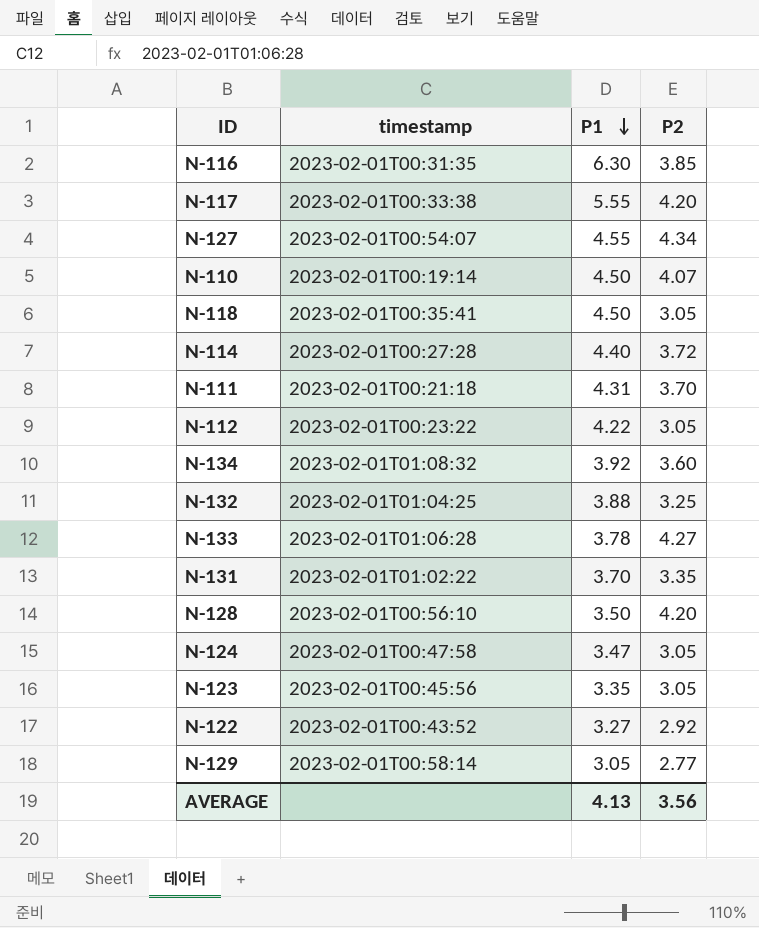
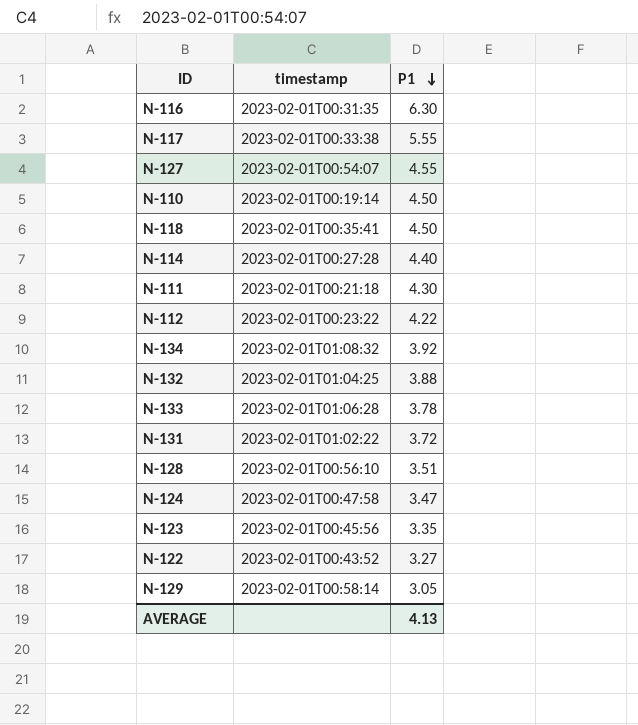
column P2 | position: 4 -> none
N-111 | P1: 4.31 -> 4.30
N-131 | P1: 3.70 -> 3.72
N-128 | P1: 3.50 -> 3.51

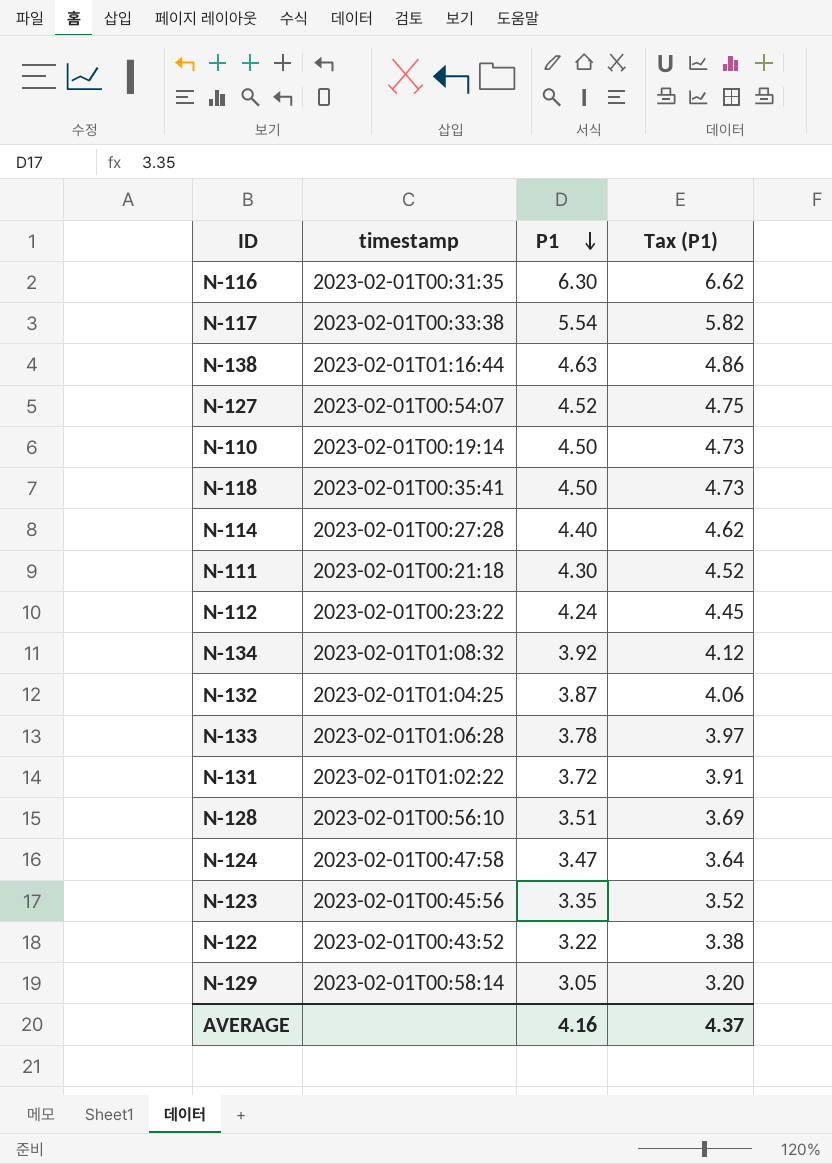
column Tax (P1) | formula: none -> [P1] * 1.05
N-117 | P1: 5.55 -> 5.54
row N-138: none -> 2023-02-01T01:16:44 | 4.63 | 4.86
N-127 | P1: 4.55 -> 4.52
N-112 | P1: 4.22 -> 4.24
N-132 | P1: 3.88 -> 3.87
N-122 | P1: 3.27 -> 3.22
AVERAGE | P1: 4.13 -> 4.16

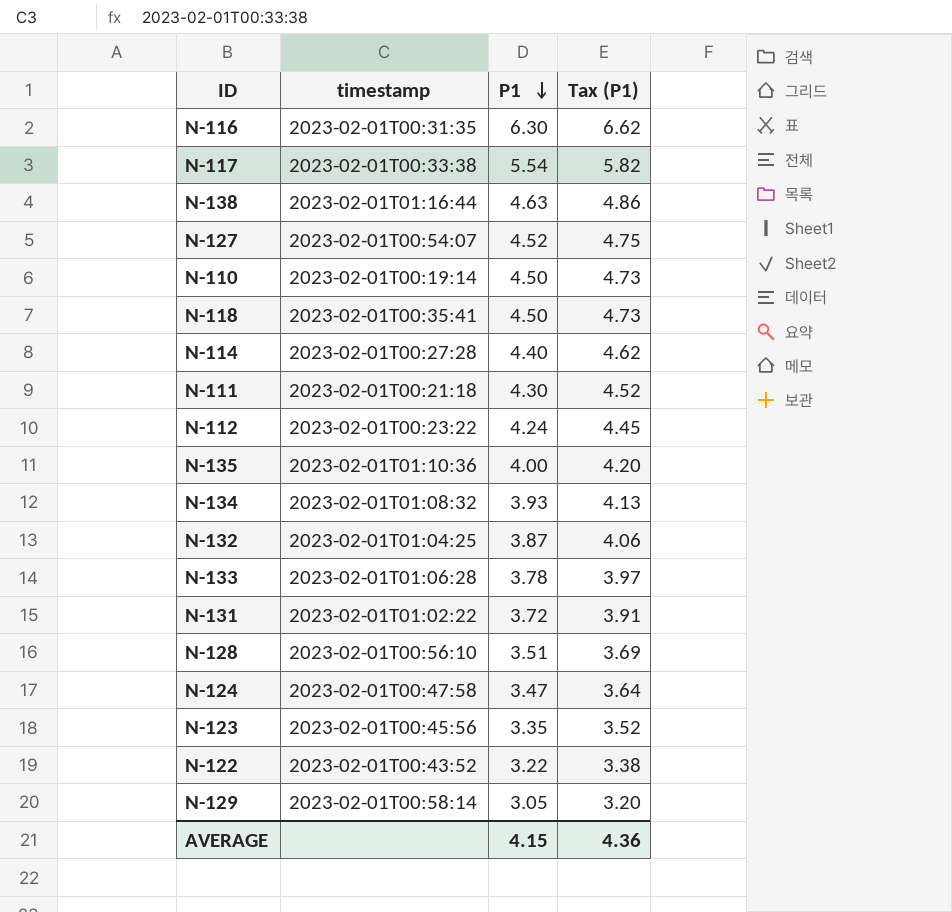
row N-135: none -> 2023-02-01T01:10:36 | 4.00 | 4.20
N-134 | P1: 3.92 -> 3.93
N-134 | Tax (P1): 4.12 -> 4.13
AVERAGE | P1: 4.16 -> 4.15
AVERAGE | Tax (P1): 4.37 -> 4.36

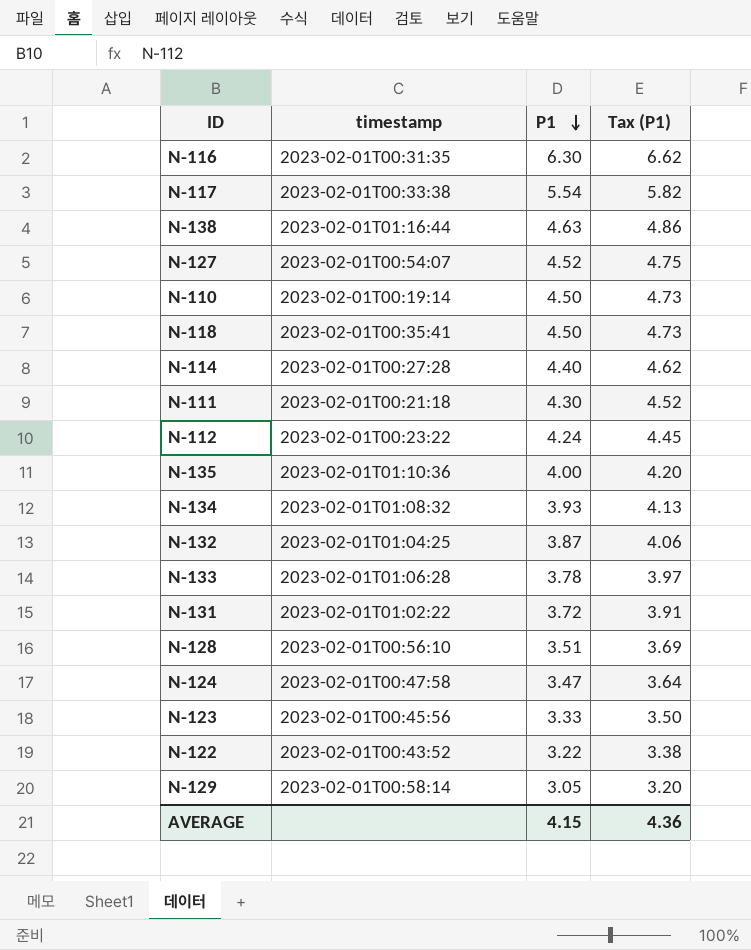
N-123 | P1: 3.35 -> 3.33
N-123 | Tax (P1): 3.52 -> 3.50

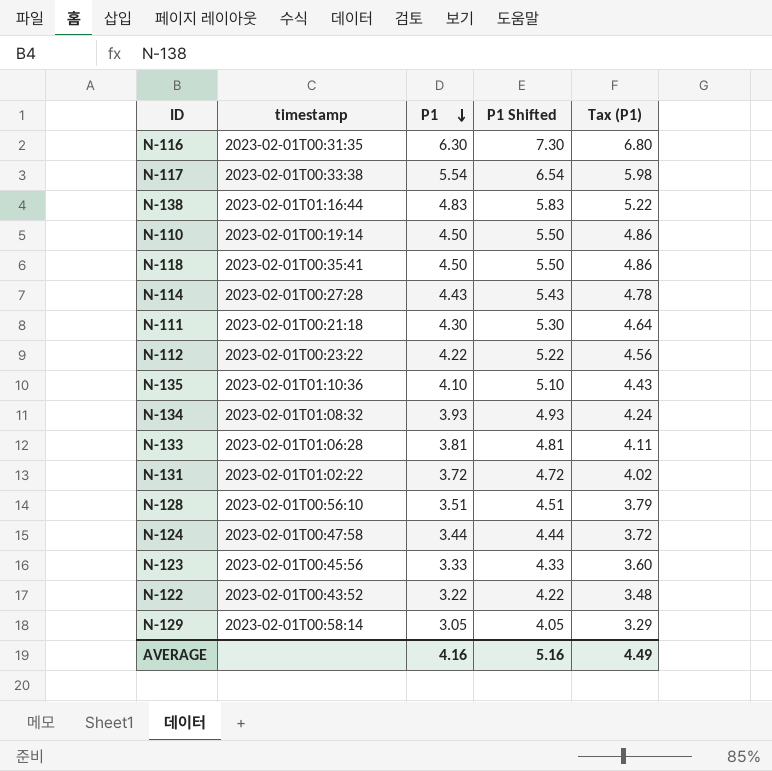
column P1 Shifted | formula: none -> [P1] + 1
column Tax (P1) | formula: [P1] * 1.05 -> [P1] * 1.08
row N-127: 2023-02-01T00:54:07 | 4.52 | 4.75 -> none
row N-132: 2023-02-01T01:04:25 | 3.87 | 4.06 -> none
N-138 | P1: 4.63 -> 4.83
N-114 | P1: 4.40 -> 4.43
N-112 | P1: 4.24 -> 4.22
N-135 | P1: 4.00 -> 4.10
N-133 | P1: 3.78 -> 3.81
N-124 | P1: 3.47 -> 3.44
AVERAGE | P1: 4.15 -> 4.16
AVERAGE | Tax (P1): 4.36 -> 4.49

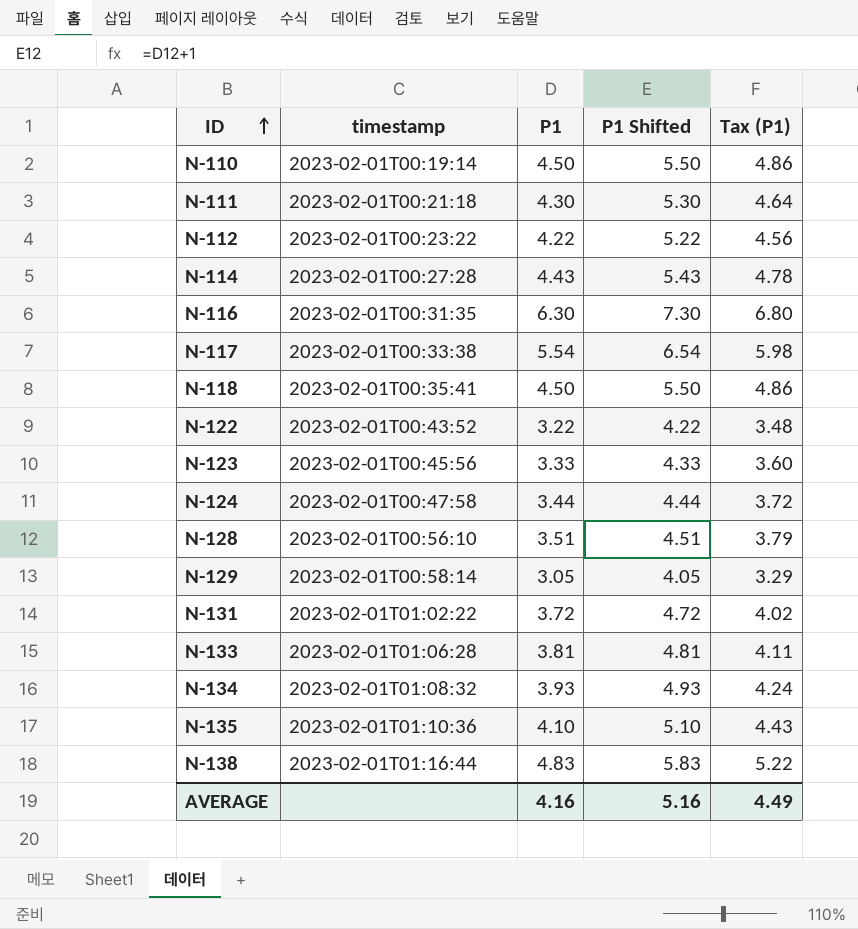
row order: P1 descending -> ID ascending

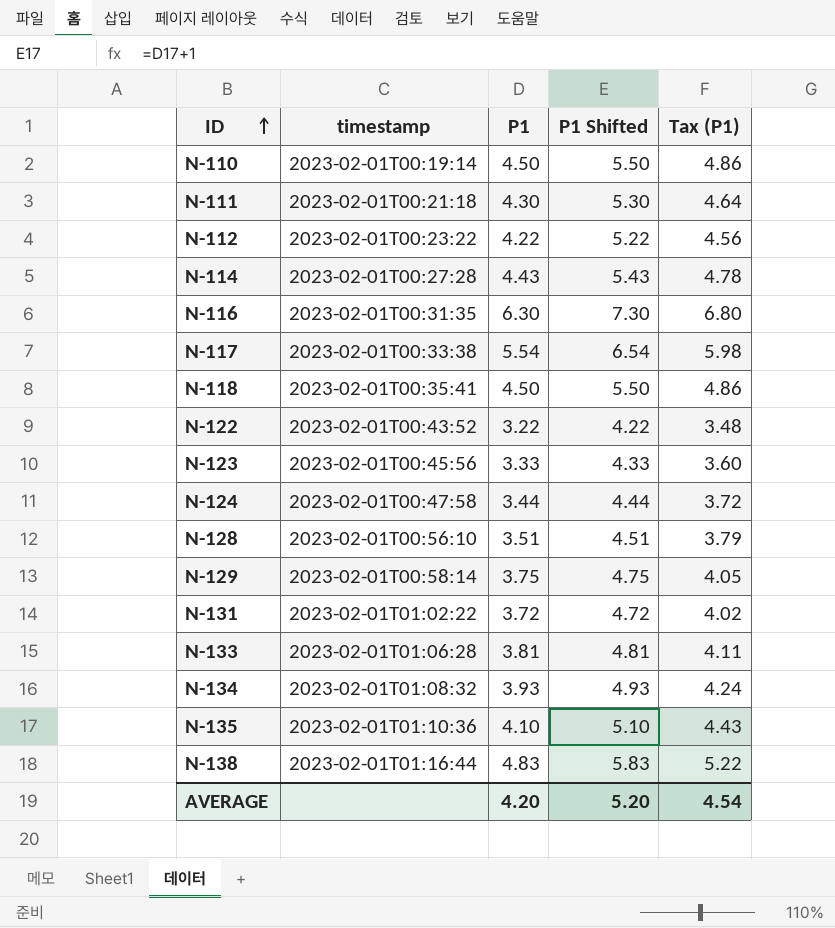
N-129 | P1: 3.05 -> 3.75
N-129 | P1 Shifted: 4.05 -> 4.75
N-129 | Tax (P1): 3.29 -> 4.05
AVERAGE | P1: 4.16 -> 4.20
AVERAGE | P1 Shifted: 5.16 -> 5.20
AVERAGE | Tax (P1): 4.49 -> 4.54

